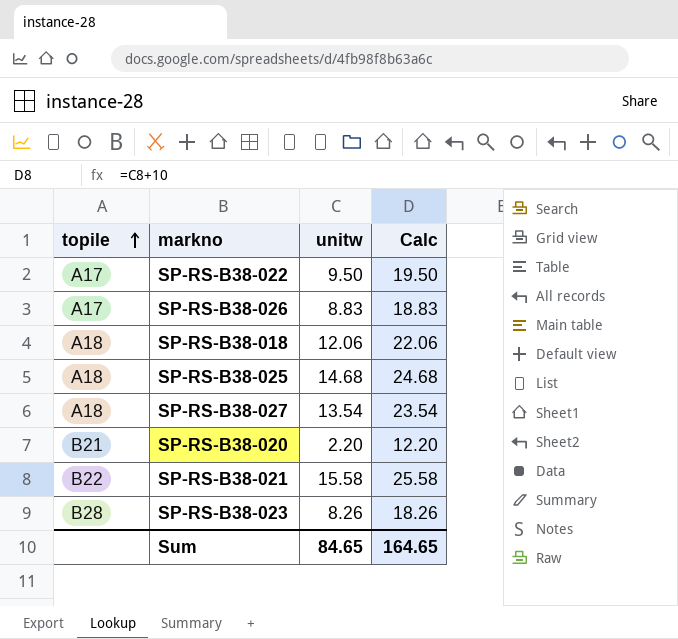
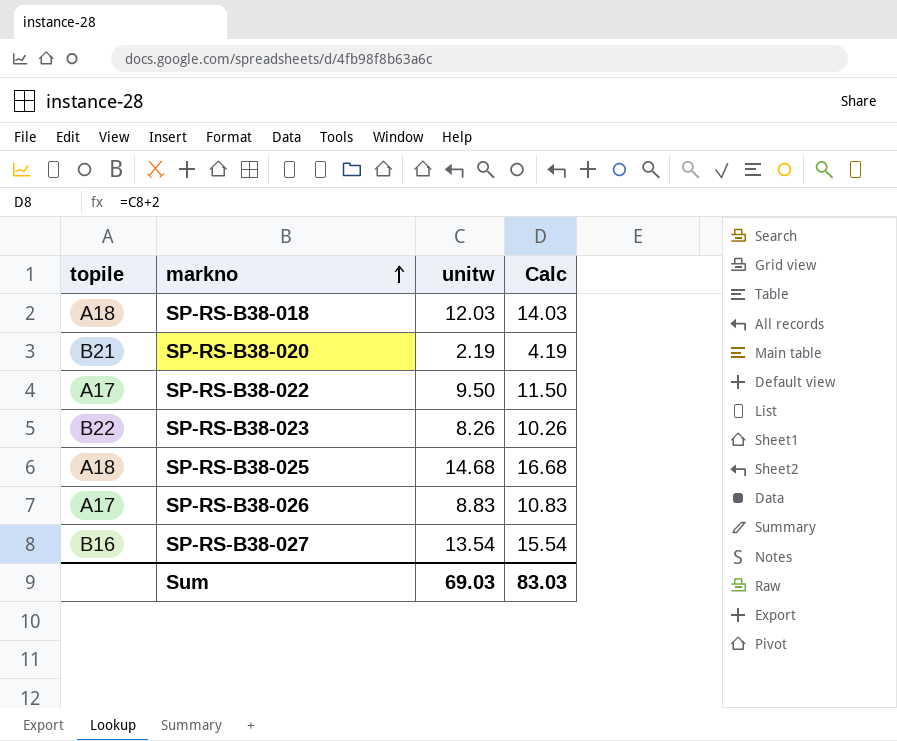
row order: topile ascending -> markno ascending
column Calc | formula: [unitw] + 10 -> [unitw] + 2
row SP-RS-B38-021: B22 | 15.58 | 25.58 -> none
SP-RS-B38-018 | unitw: 12.06 -> 12.03
SP-RS-B38-020 | unitw: 2.20 -> 2.19
SP-RS-B38-023 | topile: B28 -> B22
SP-RS-B38-027 | topile: A18 -> B16
Sum | unitw: 84.65 -> 69.03
Sum | Calc: 164.65 -> 83.03

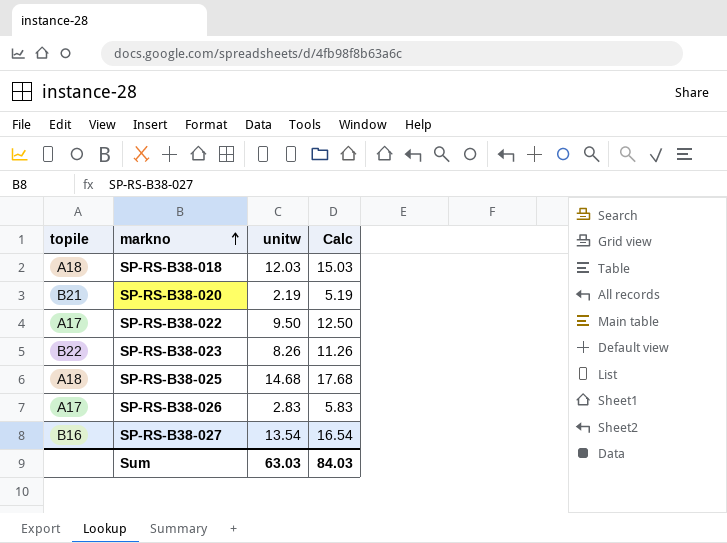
column Calc | formula: [unitw] + 2 -> [unitw] + 3
SP-RS-B38-026 | unitw: 8.83 -> 2.83
Sum | unitw: 69.03 -> 63.03
Sum | Calc: 83.03 -> 84.03

